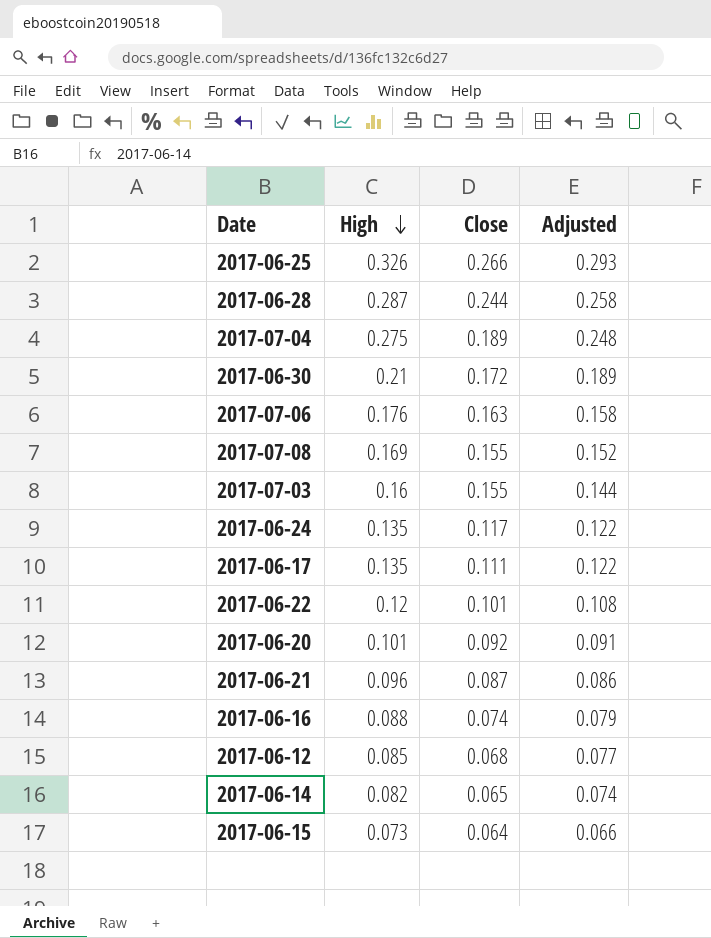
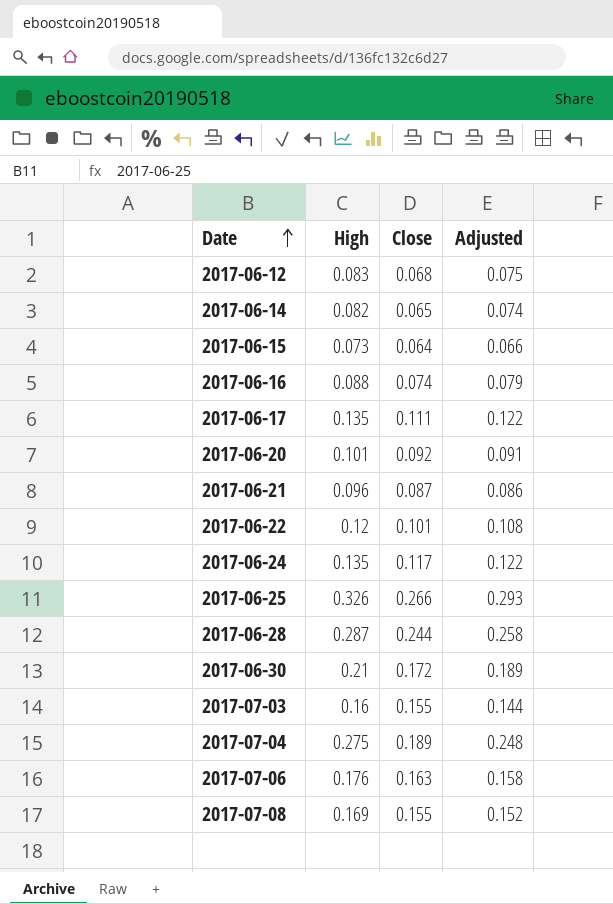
row order: High descending -> Date ascending
2017-06-12 | High: 0.085 -> 0.083
2017-06-12 | Adjusted: 0.077 -> 0.075

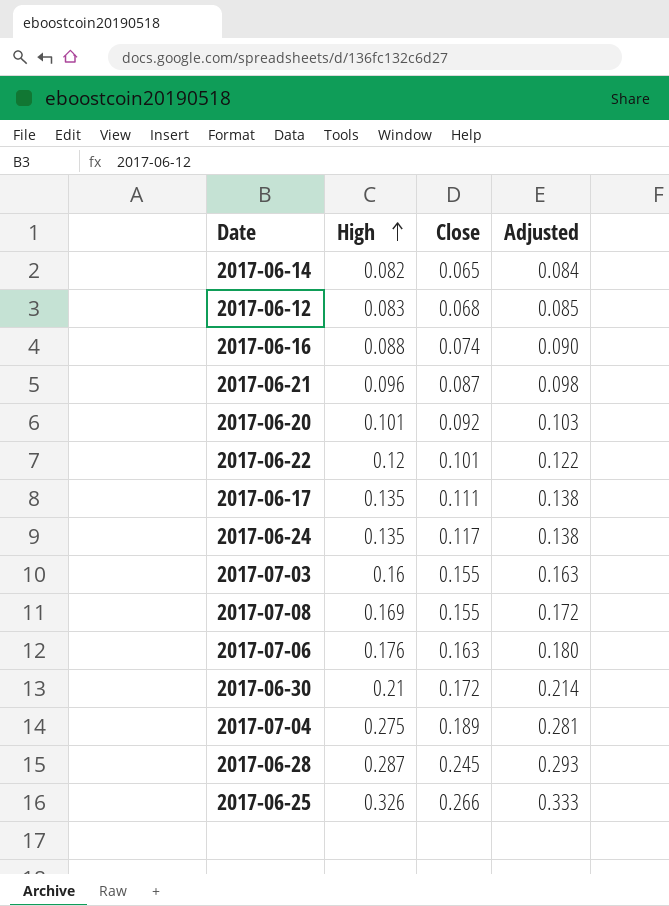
row order: Date ascending -> High ascending
column Adjusted | formula: [High] * 0.9 -> [High] * 1.02
row 2017-06-15: 0.073 | 0.064 | 0.066 -> none
2017-06-28 | Close: 0.244 -> 0.245

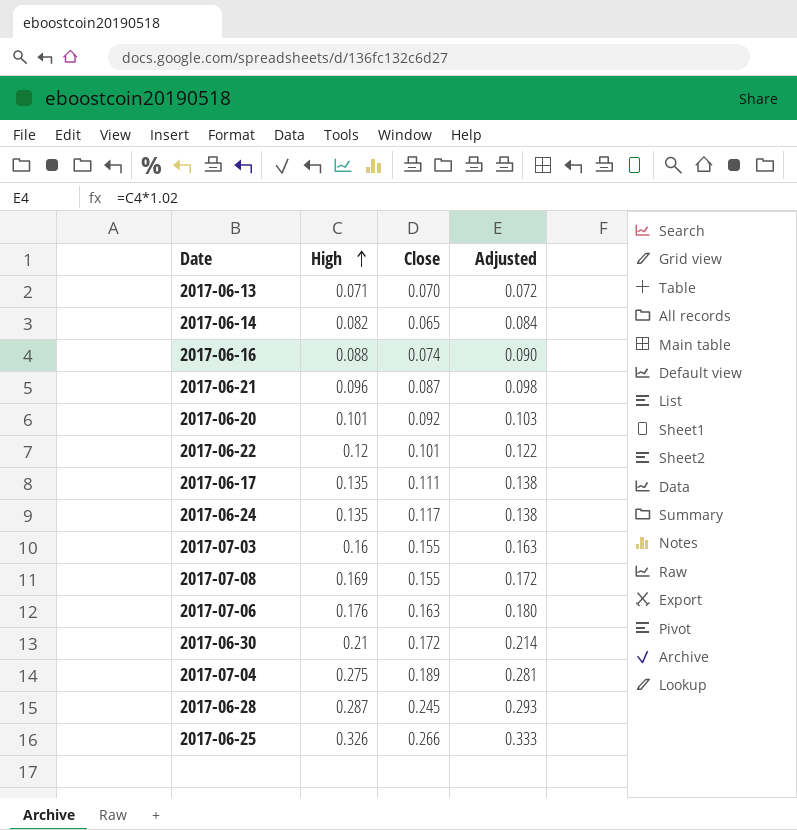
row 2017-06-12: 0.083 | 0.068 | 0.085 -> none
row 2017-06-13: none -> 0.071 | 0.070 | 0.072

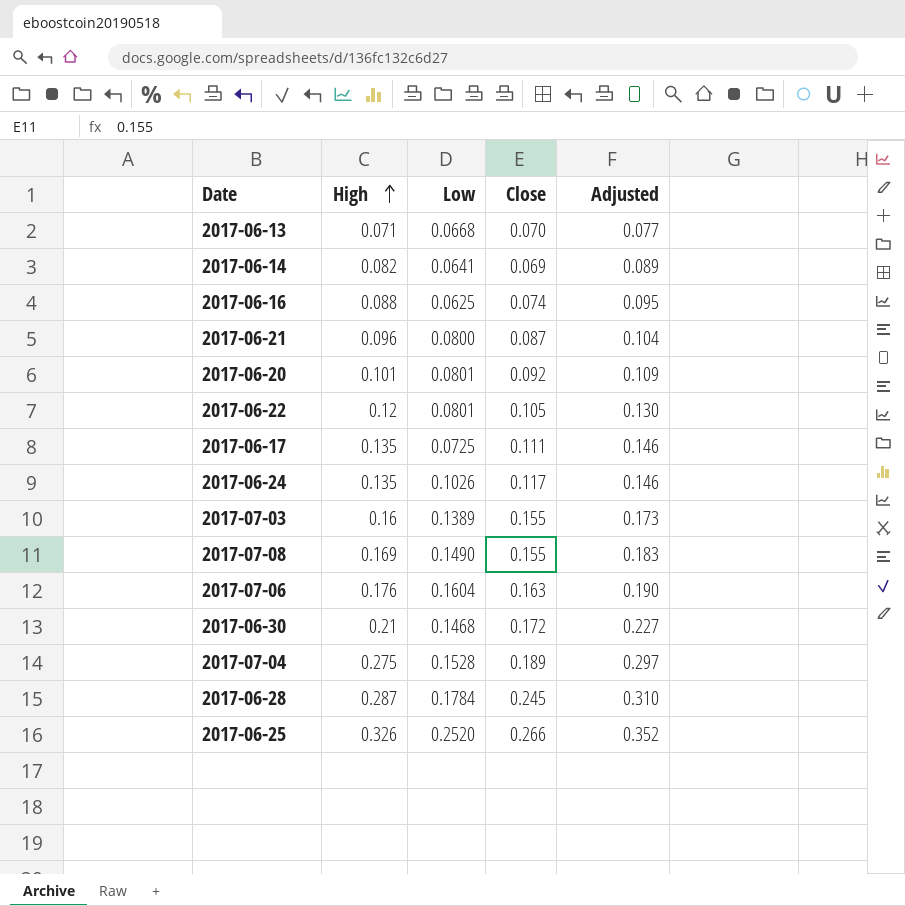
column Low | position: none -> 3
column Adjusted | formula: [High] * 1.02 -> [High] * 1.08
2017-06-14 | Close: 0.065 -> 0.069
2017-06-22 | Close: 0.101 -> 0.105

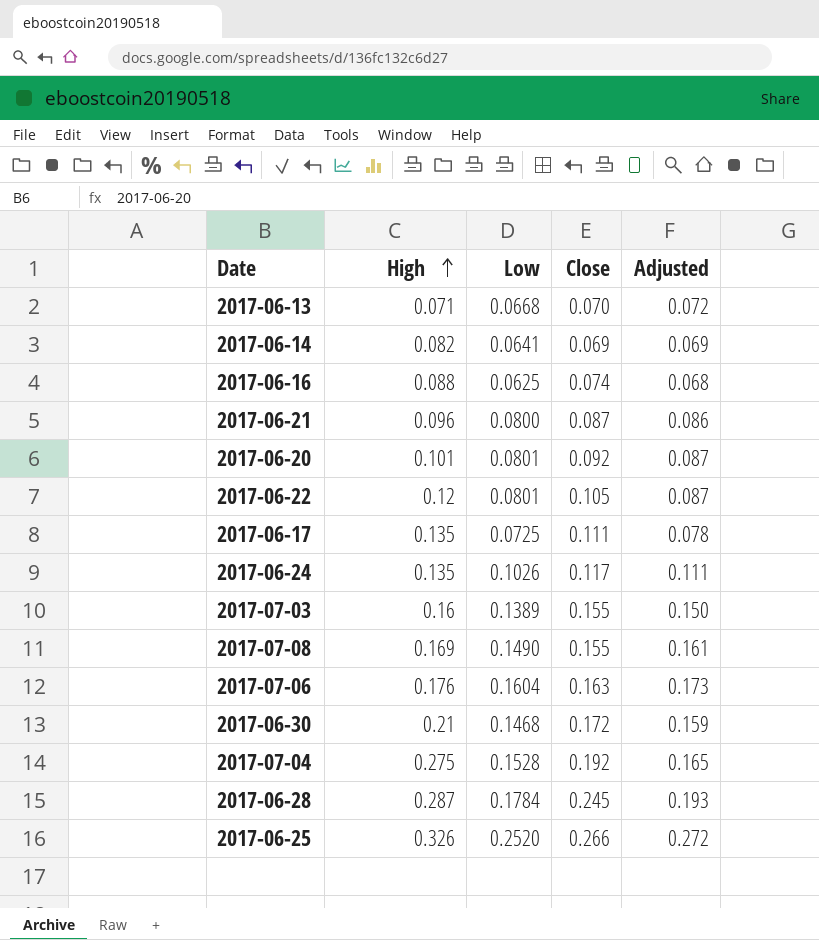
column Adjusted | formula: [High] * 1.08 -> [Low] * 1.08
2017-07-04 | Close: 0.189 -> 0.192

